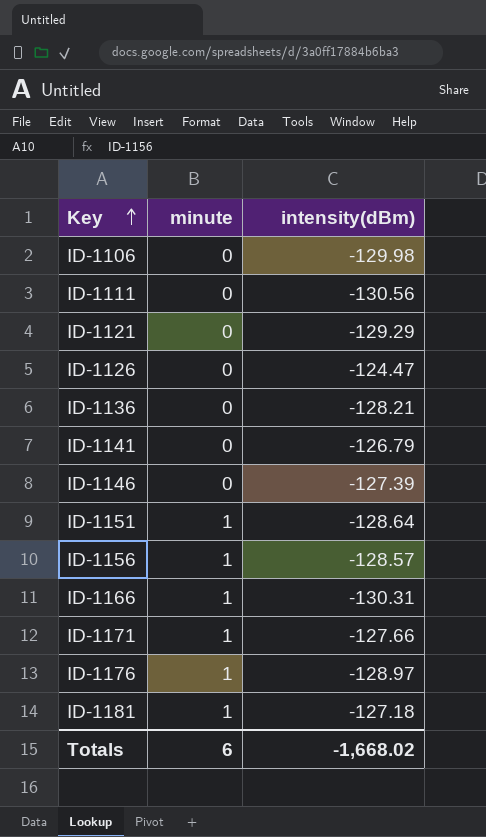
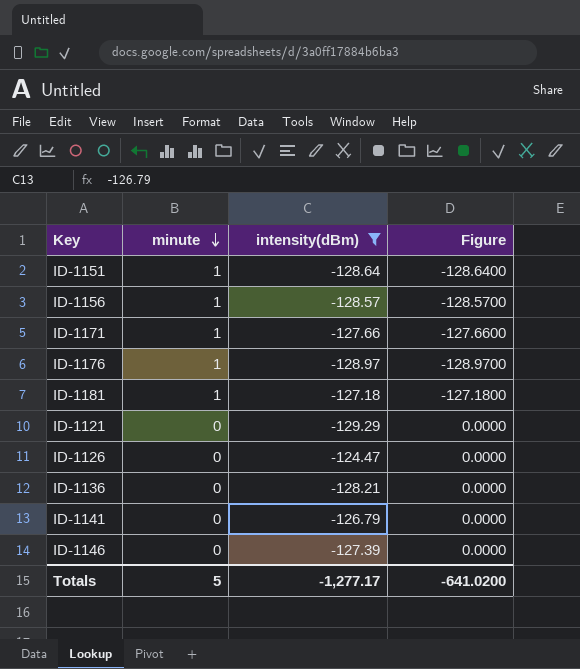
filter: none -> intensity(dBm) >= -129.29
row order: Key ascending -> minute descending
column Figure | formula: none -> [minute] * [intensity(dBm)]
Totals | minute: 6 -> 5
Totals | intensity(dBm): -1,668.02 -> -1,277.17

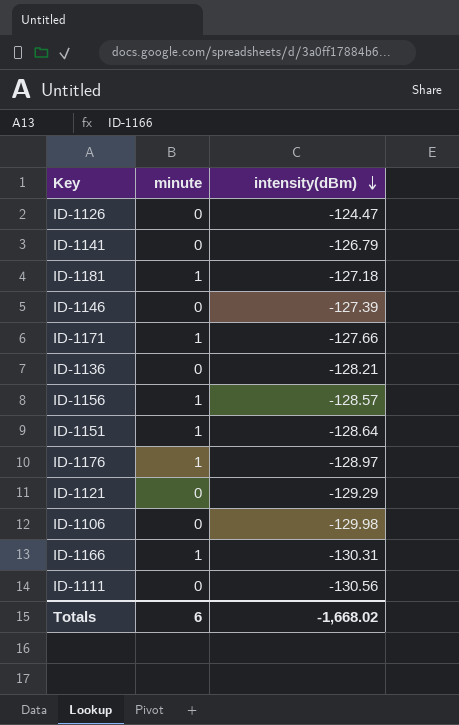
filter: intensity(dBm) >= -129.29 -> none
row order: minute descending -> intensity(dBm) descending
column Figure | formula: [minute] * [intensity(dBm)] -> none
Totals | minute: 5 -> 6
Totals | intensity(dBm): -1,277.17 -> -1,668.02

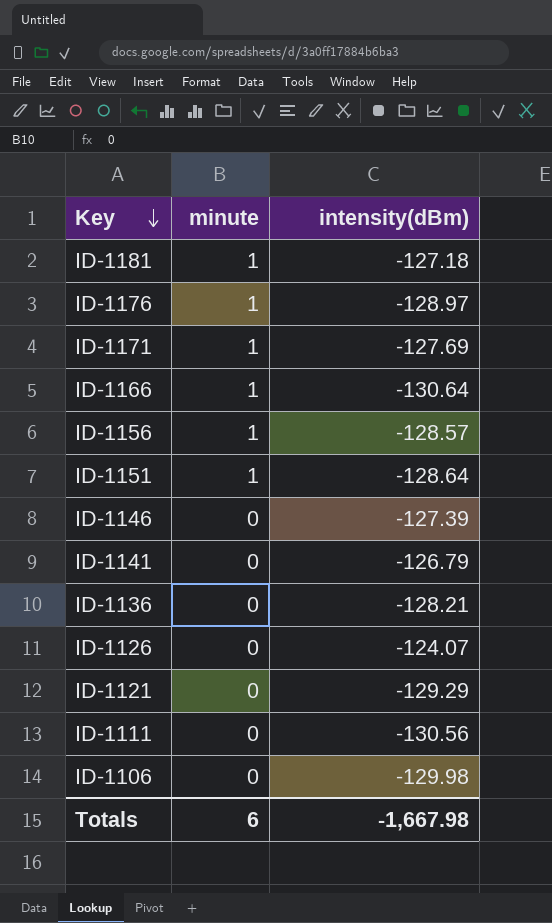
row order: intensity(dBm) descending -> Key descending
ID-1171 | intensity(dBm): -127.66 -> -127.69
ID-1166 | intensity(dBm): -130.31 -> -130.64
ID-1126 | intensity(dBm): -124.47 -> -124.07
Totals | intensity(dBm): -1,668.02 -> -1,667.98

